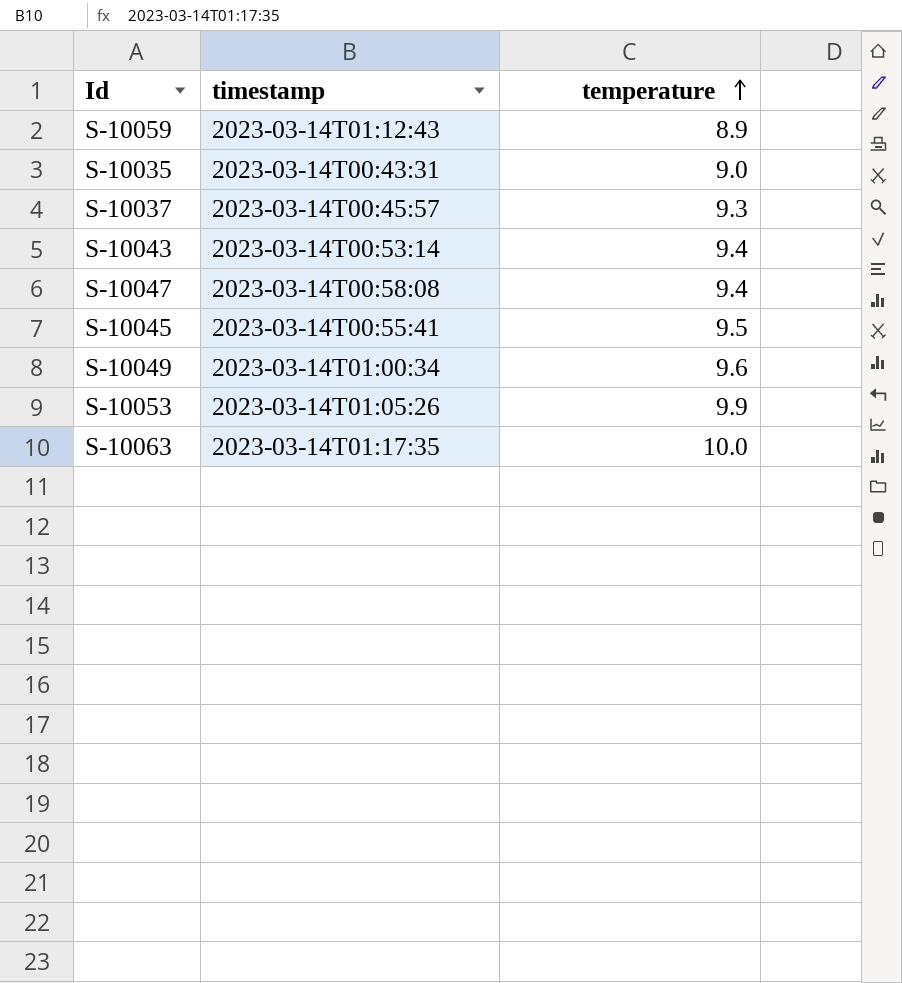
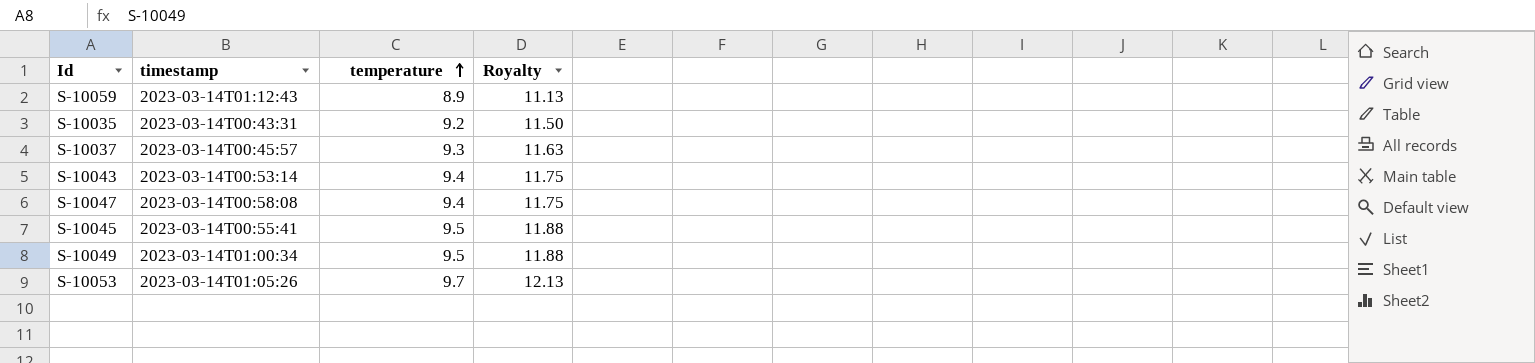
column Royalty | formula: none -> [temperature] * 1.25
row S-10063: 2023-03-14T01:17:35 | 10.0 -> none
S-10035 | temperature: 9.0 -> 9.2
S-10049 | temperature: 9.6 -> 9.5
S-10053 | temperature: 9.9 -> 9.7

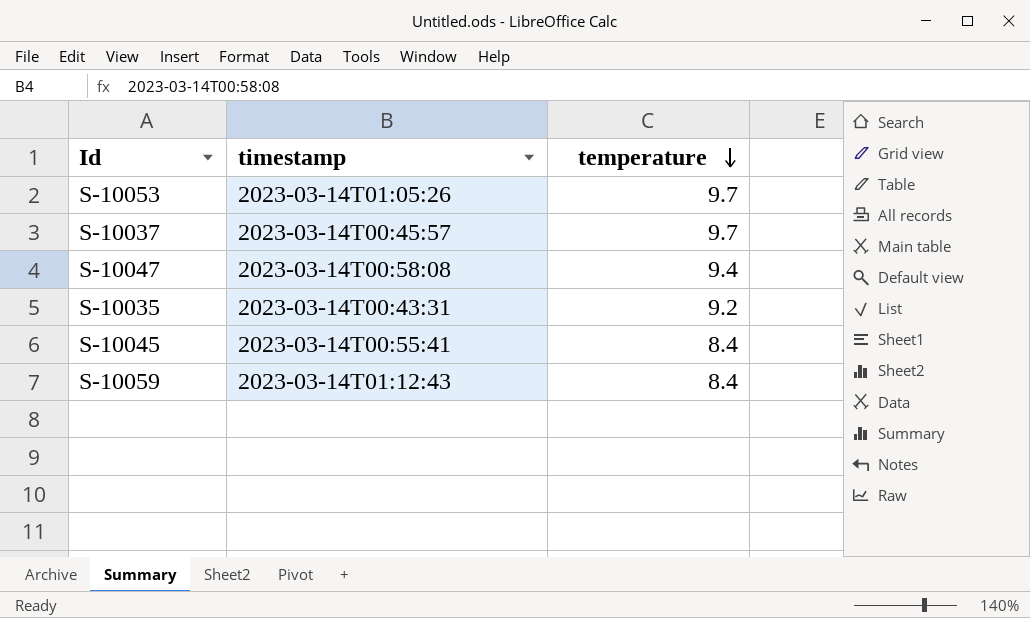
row order: temperature ascending -> temperature descending
column Royalty | formula: [temperature] * 1.25 -> none
row S-10043: 2023-03-14T00:53:14 | 9.4 | 11.75 -> none
row S-10049: 2023-03-14T01:00:34 | 9.5 | 11.88 -> none
S-10037 | temperature: 9.3 -> 9.7
S-10045 | temperature: 9.5 -> 8.4
S-10059 | temperature: 8.9 -> 8.4

